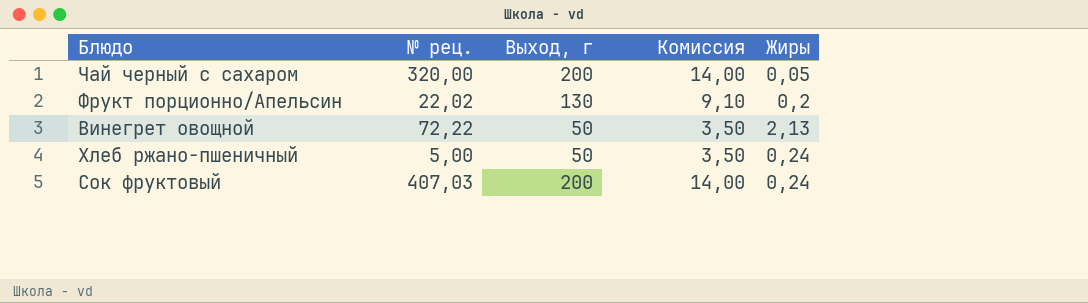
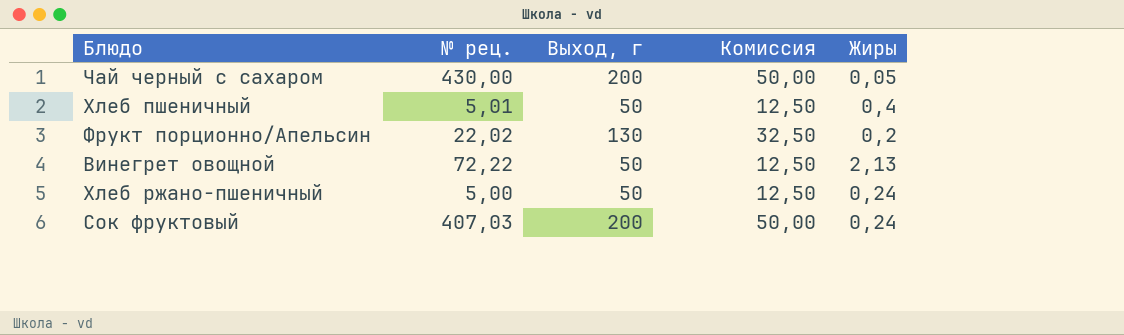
column Комиссия | formula: [Выход, г] * 0,07 -> [Выход, г] * 0,25
Чай черный с сахаром | № рец.: 320,00 -> 430,00
row Хлеб пшеничный: none -> 5,01 | 50 | 12,50 | 0,4

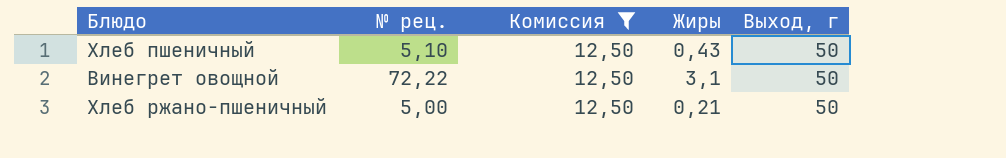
filter: none -> Комиссия = 12,50
column Выход, г | position: 3 -> 5
Хлеб пшеничный | № рец.: 5,01 -> 5,10
Хлеб пшеничный | Жиры: 0,4 -> 0,43
Винегрет овощной | Жиры: 2,13 -> 3,1
Хлеб ржано-пшеничный | Жиры: 0,24 -> 0,21

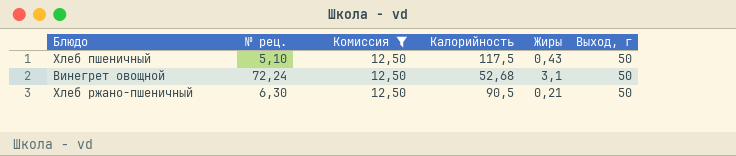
column Калорийность | position: none -> 4
Винегрет овощной | № рец.: 72,22 -> 72,24
Хлеб ржано-пшеничный | № рец.: 5,00 -> 6,30

